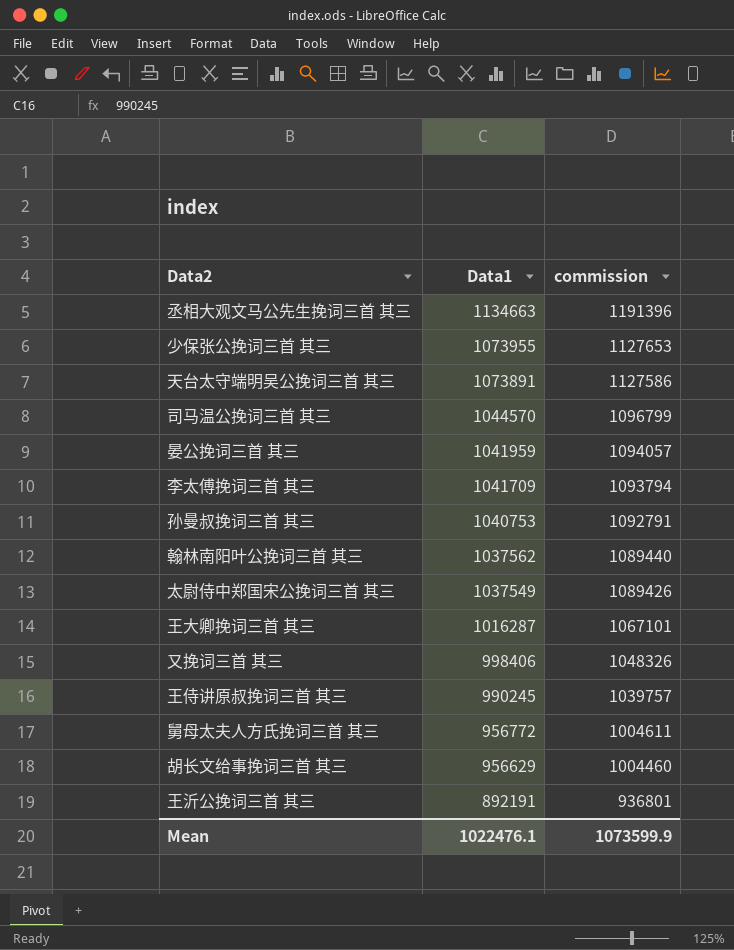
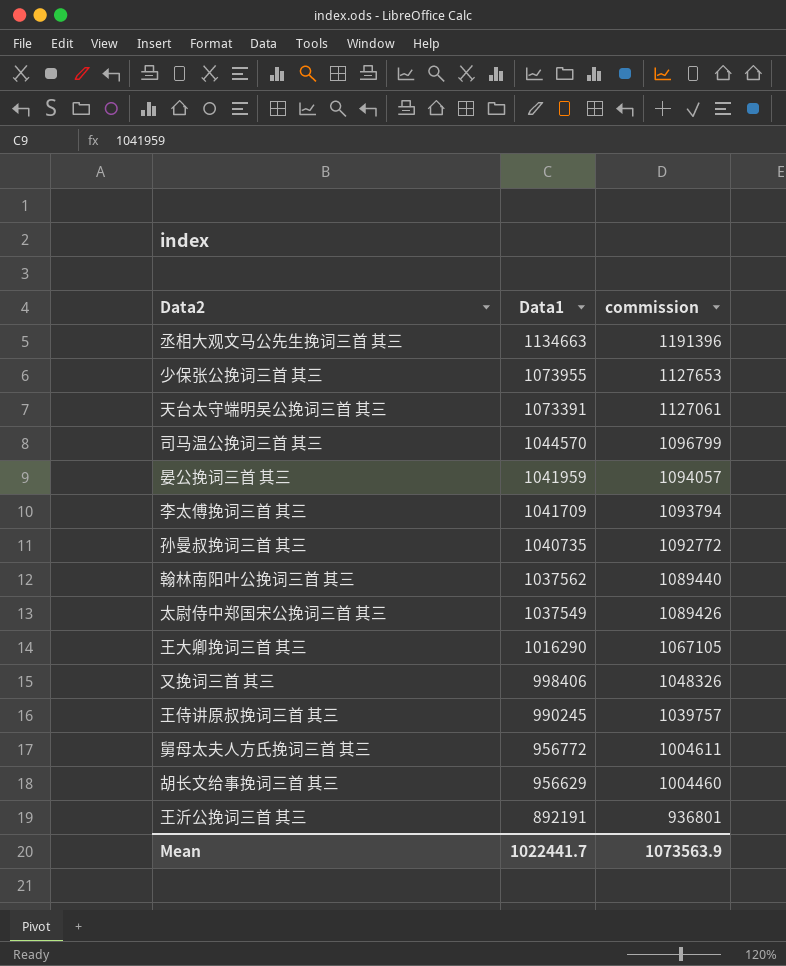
天台太守端明吴公挽词三首 其三 | Data1: 1073891 -> 1073391
天台太守端明吴公挽词三首 其三 | commission: 1127586 -> 1127061
孙曼叔挽词三首 其三 | Data1: 1040753 -> 1040735
孙曼叔挽词三首 其三 | commission: 1092791 -> 1092772
王大卿挽词三首 其三 | Data1: 1016287 -> 1016290
王大卿挽词三首 其三 | commission: 1067101 -> 1067105
Mean | Data1: 1022476.1 -> 1022441.7
Mean | commission: 1073599.9 -> 1073563.9

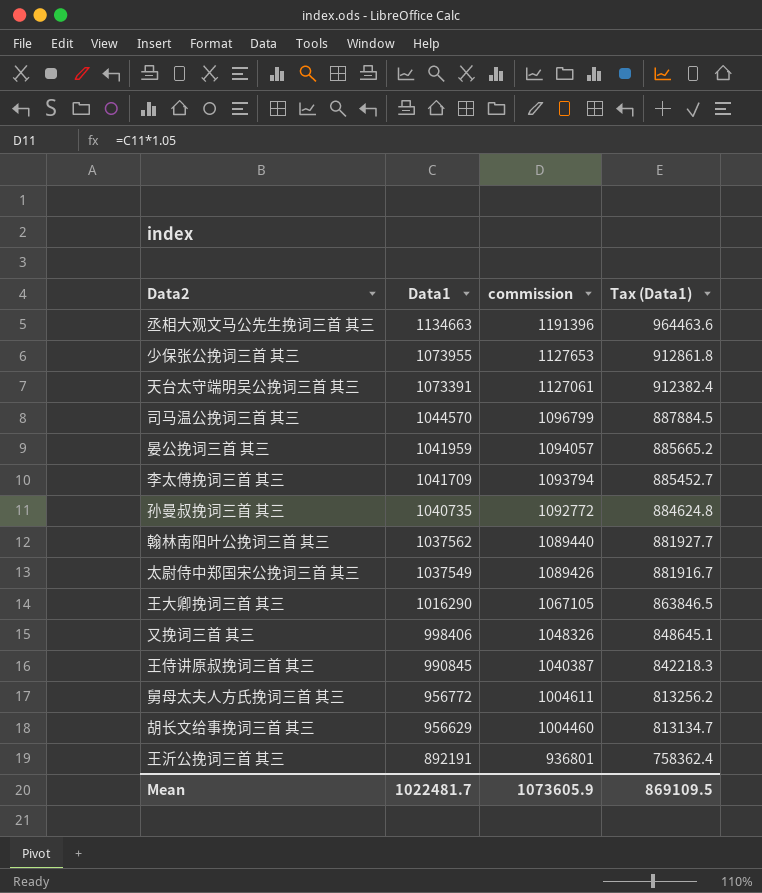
column Tax (Data1) | formula: none -> [Data1] * 0.85
王侍讲原叔挽词三首 其三 | Data1: 990245 -> 990845
王侍讲原叔挽词三首 其三 | commission: 1039757 -> 1040387
Mean | Data1: 1022441.7 -> 1022481.7
Mean | commission: 1073563.9 -> 1073605.9

